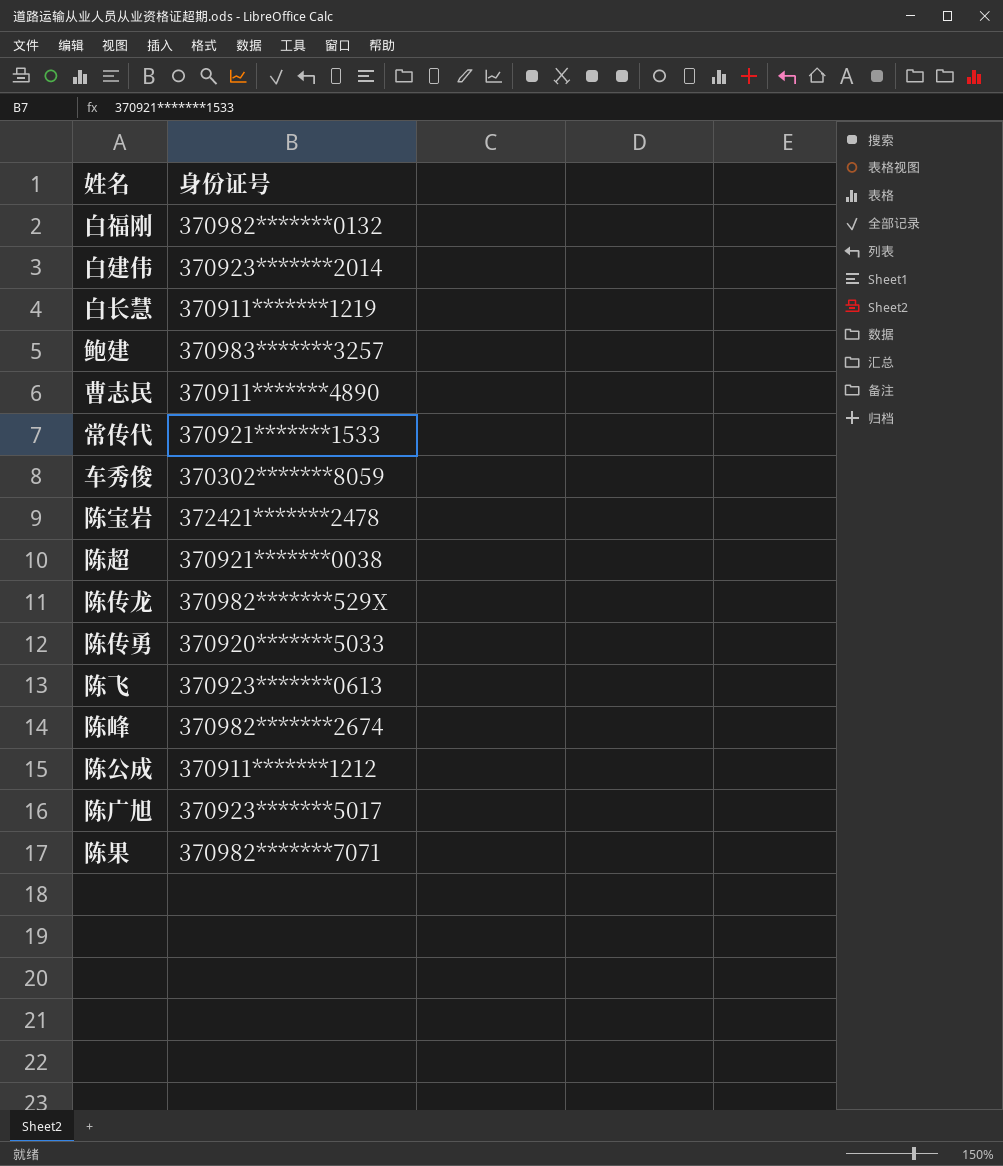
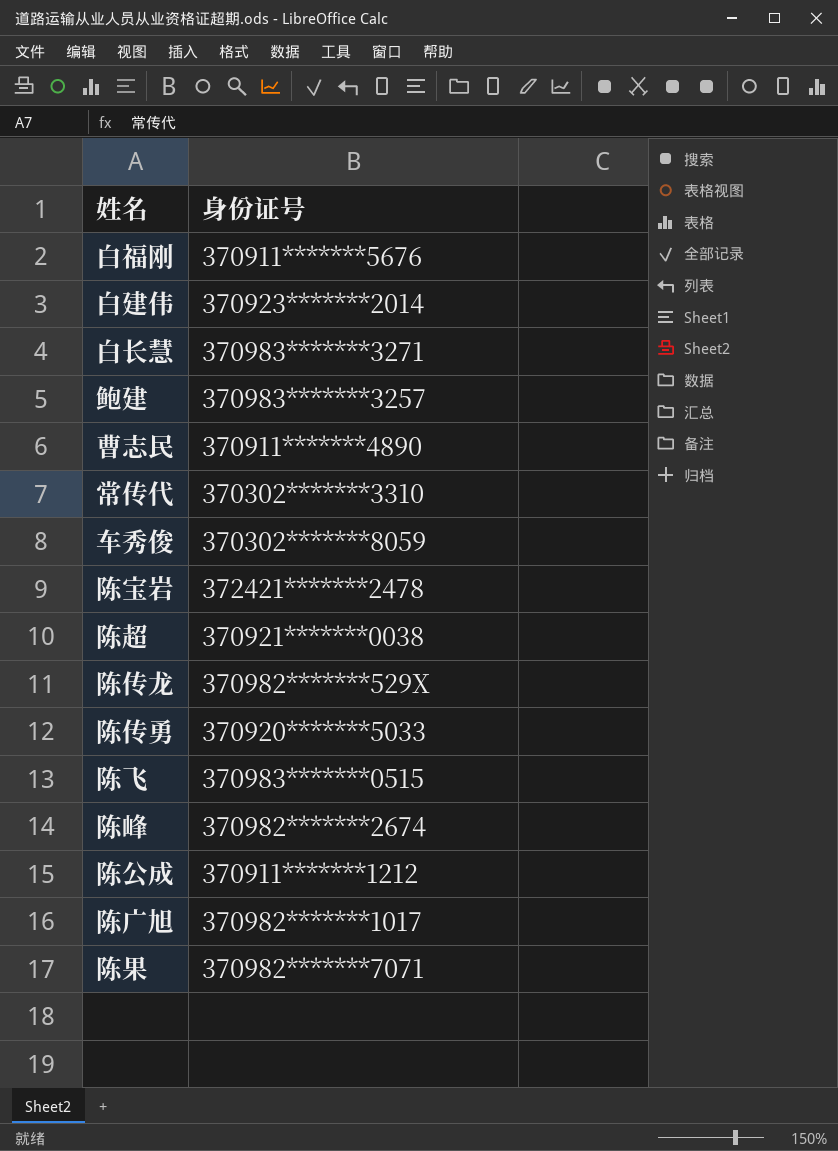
白福刚 | 身份证号: 370982*******0132 -> 370911*******5676
白长慧 | 身份证号: 370911*******1219 -> 370983*******3271
常传代 | 身份证号: 370921*******1533 -> 370302*******3310
陈飞 | 身份证号: 370923*******0613 -> 370983*******0515
陈广旭 | 身份证号: 370923*******5017 -> 370982*******1017

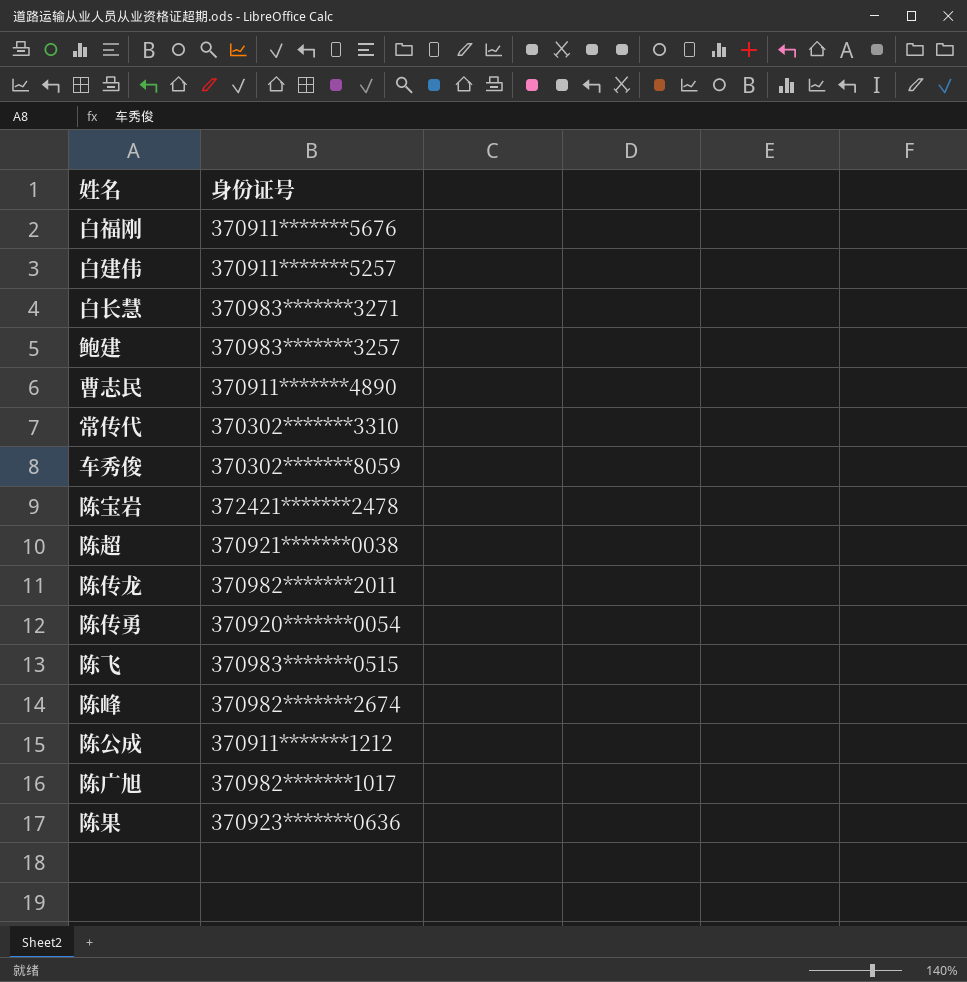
白建伟 | 身份证号: 370923*******2014 -> 370911*******5257
陈传龙 | 身份证号: 370982*******529X -> 370982*******2011
陈传勇 | 身份证号: 370920*******5033 -> 370920*******0054
陈果 | 身份证号: 370982*******7071 -> 370923*******0636

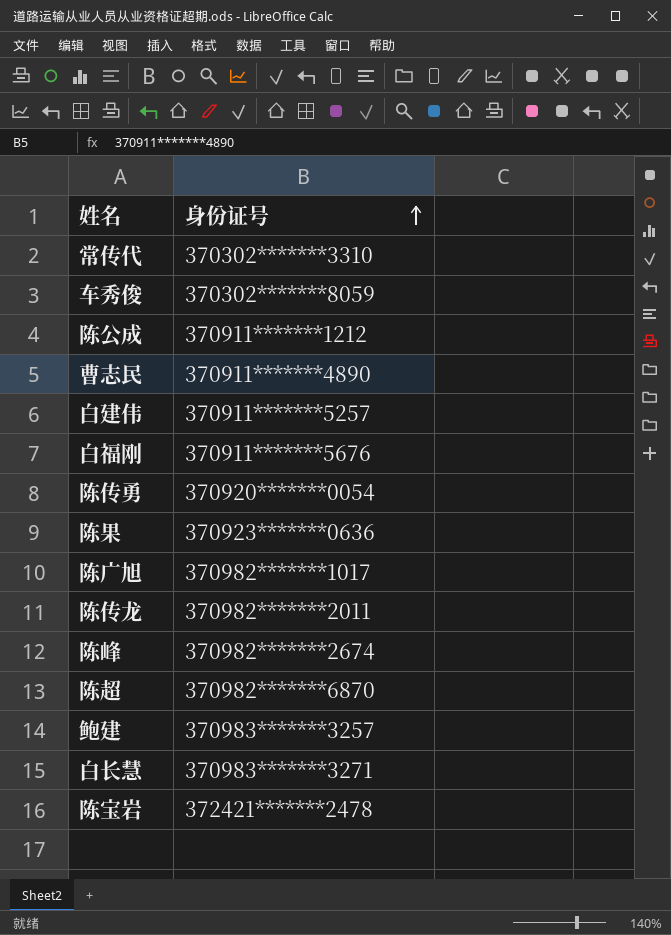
row order: none -> 身份证号 ascending
row 陈飞: 370983*******0515 -> none
陈超 | 身份证号: 370921*******0038 -> 370982*******6870

